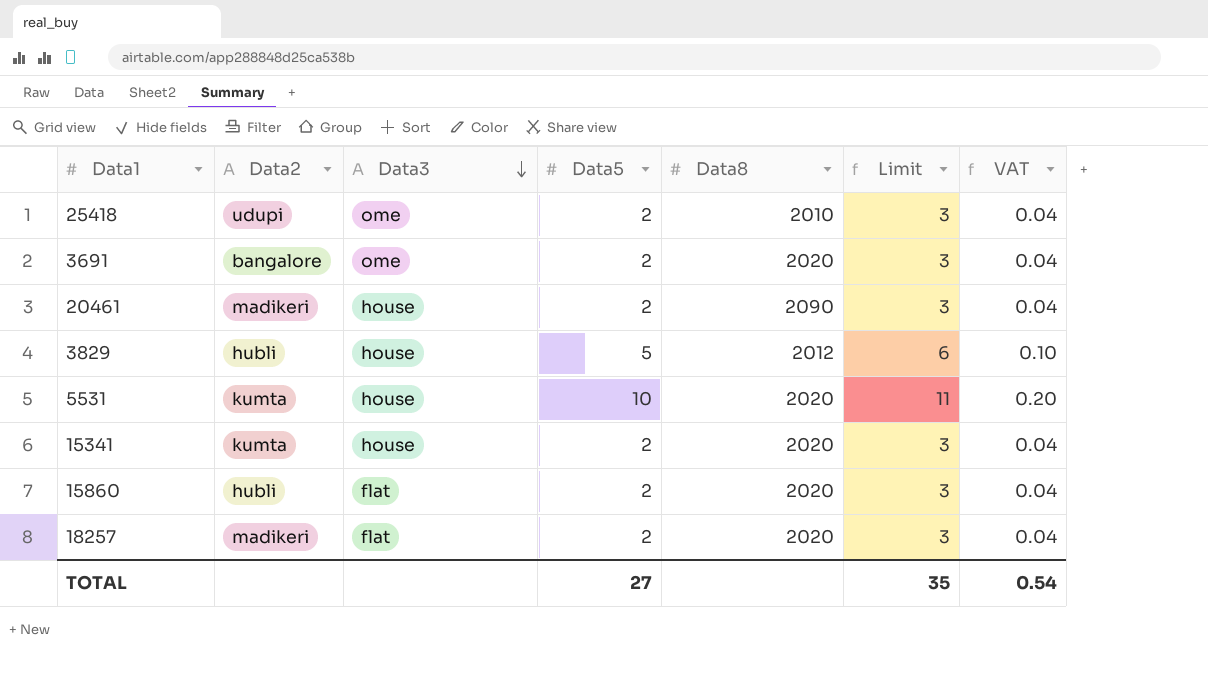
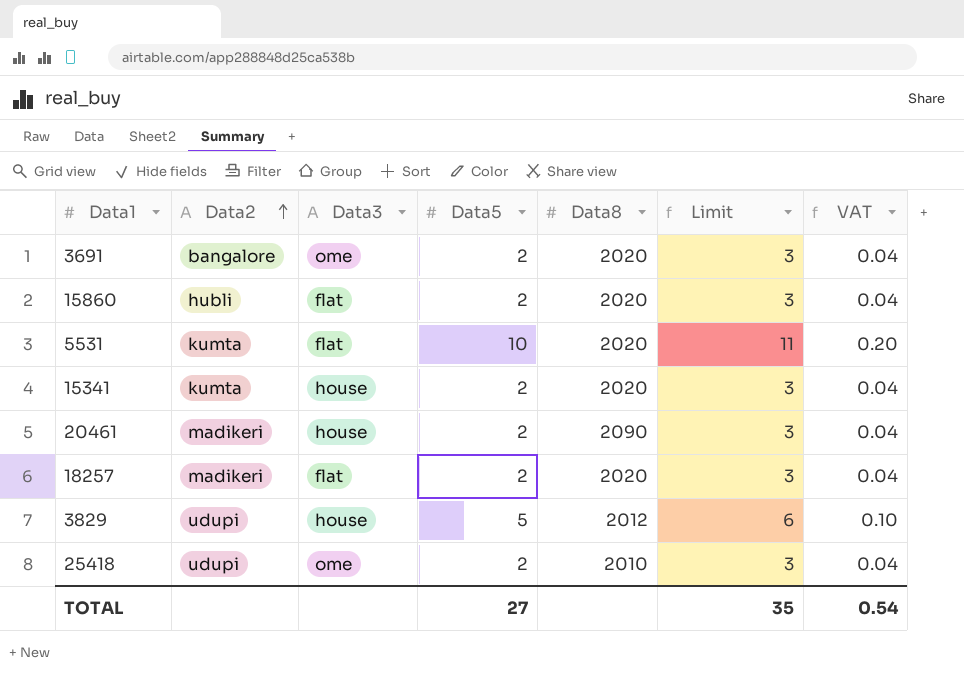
row order: Data3 descending -> Data2 ascending
5531 | Data3: house -> flat
3829 | Data2: hubli -> udupi

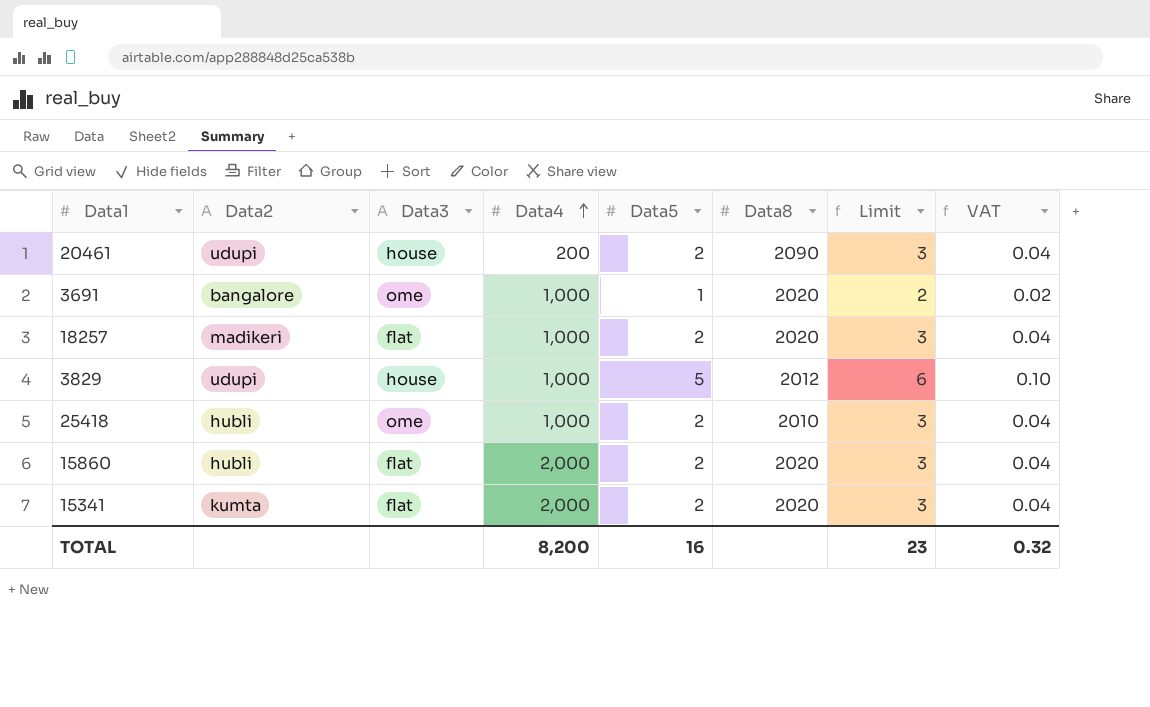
row order: Data2 ascending -> Data4 ascending
column Data4 | position: none -> 4
row 5531: kumta | flat | 10 | 2020 | 11 | 0.20 -> none
20461 | Data2: madikeri -> udupi
3691 | Data5: 2 -> 1
3691 | Limit: 3 -> 2
3691 | VAT: 0.04 -> 0.02
25418 | Data2: udupi -> hubli
15341 | Data3: house -> flat
TOTAL | Data5: 27 -> 16
TOTAL | Limit: 35 -> 23
TOTAL | VAT: 0.54 -> 0.32

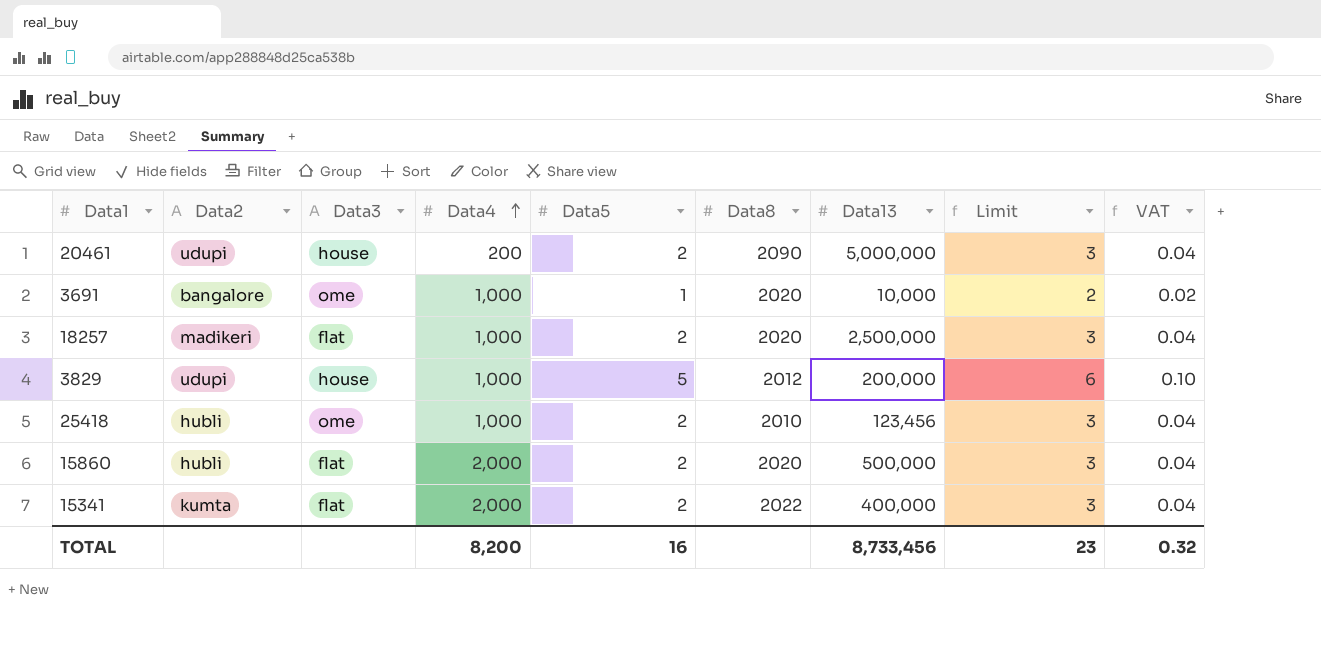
column Data13 | position: none -> 7
15341 | Data8: 2020 -> 2022

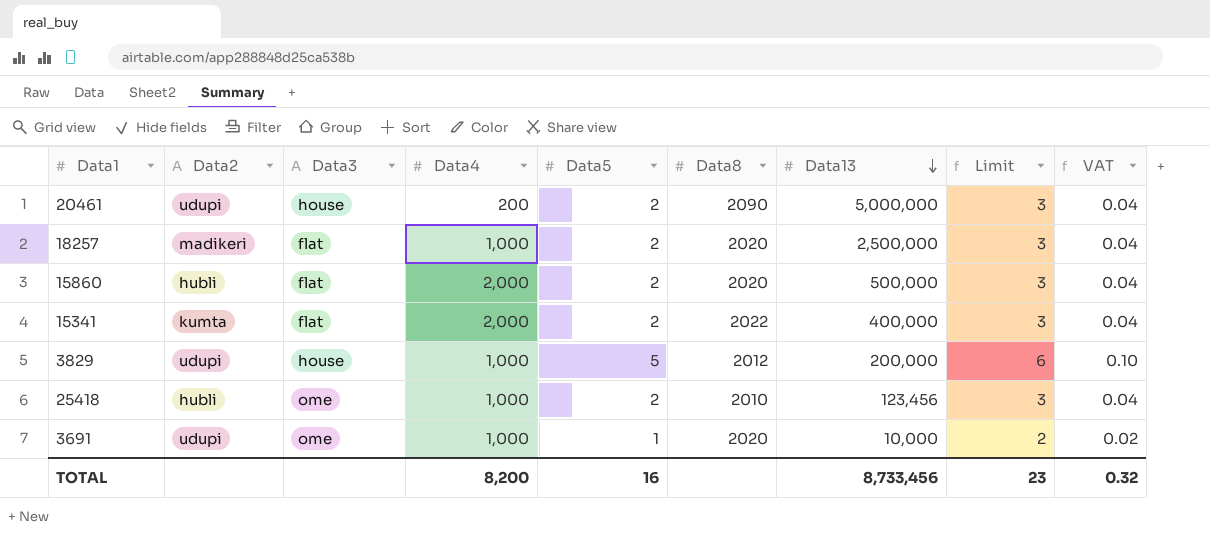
row order: Data4 ascending -> Data13 descending
3691 | Data2: bangalore -> udupi

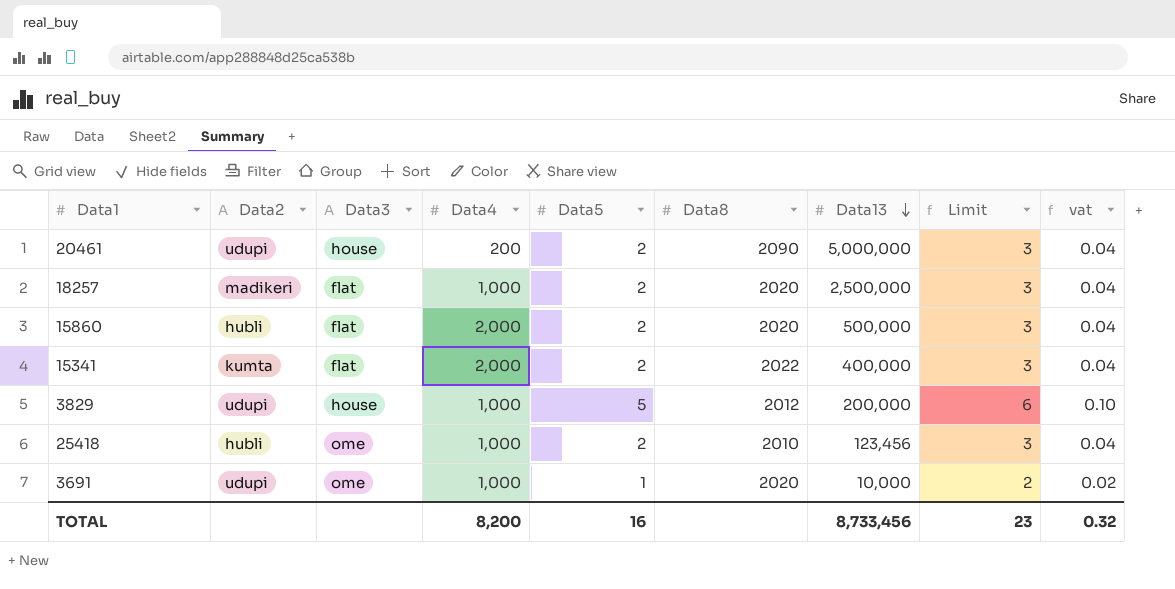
column name: VAT -> vat

